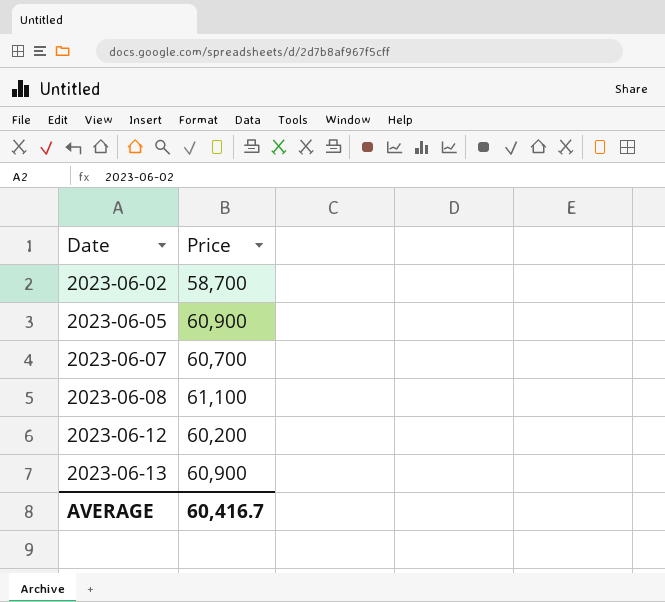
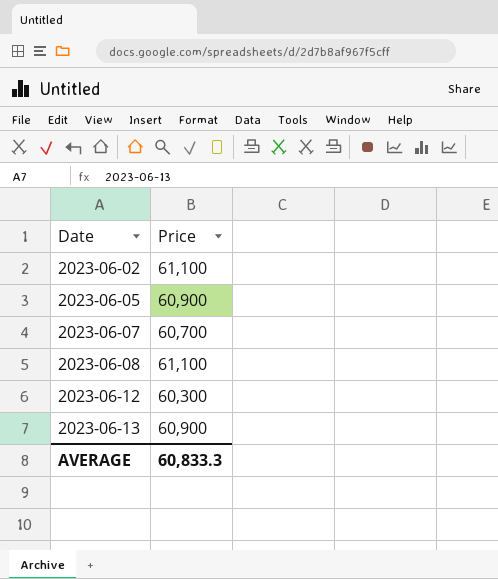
2023-06-02 | Price: 58,700 -> 61,100
2023-06-12 | Price: 60,200 -> 60,300
AVERAGE | Price: 60,416.7 -> 60,833.3

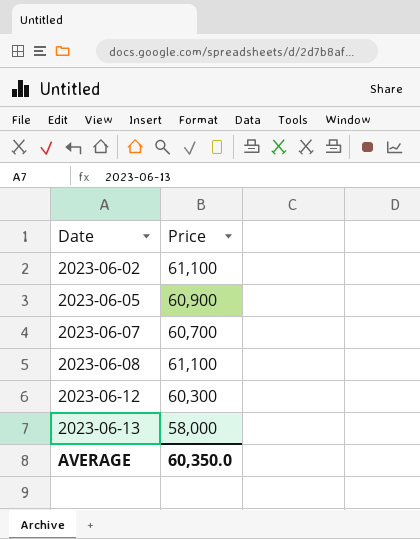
2023-06-13 | Price: 60,900 -> 58,000
AVERAGE | Price: 60,833.3 -> 60,350.0

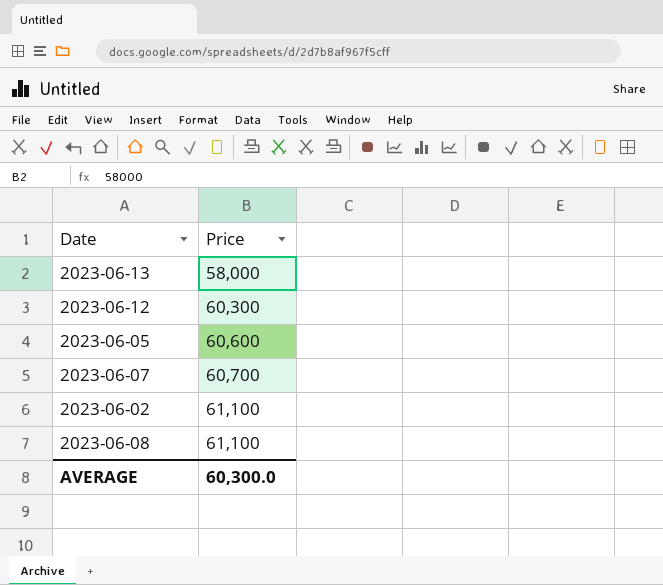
row order: Date ascending -> Price ascending
2023-06-05 | Price: 60,900 -> 60,600
AVERAGE | Price: 60,350.0 -> 60,300.0

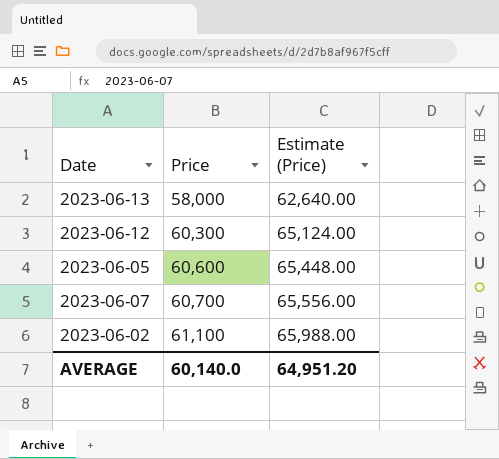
column Estimate (Price) | formula: none -> [Price] * 1.08
row 2023-06-08: 61,100 -> none
AVERAGE | Price: 60,300.0 -> 60,140.0

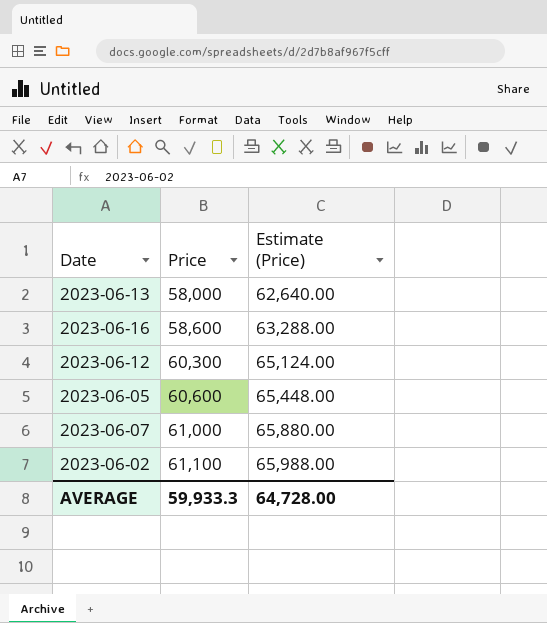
row 2023-06-16: none -> 58,600 | 63,288.00
2023-06-07 | Price: 60,700 -> 61,000
2023-06-07 | Estimate (Price): 65,556.00 -> 65,880.00
AVERAGE | Price: 60,140.0 -> 59,933.3
AVERAGE | Estimate (Price): 64,951.20 -> 64,728.00

